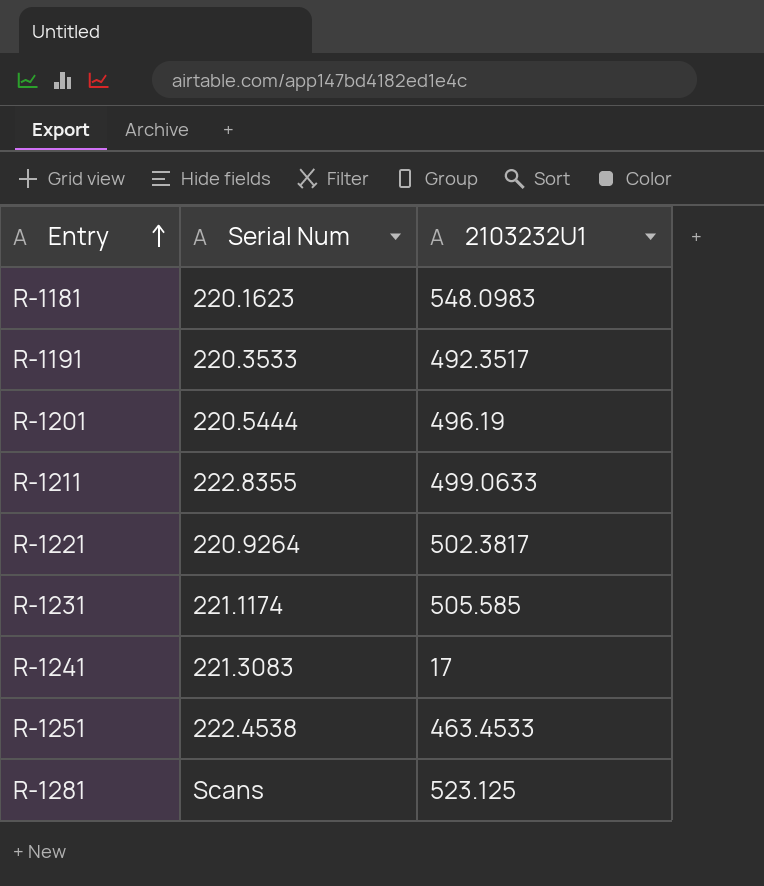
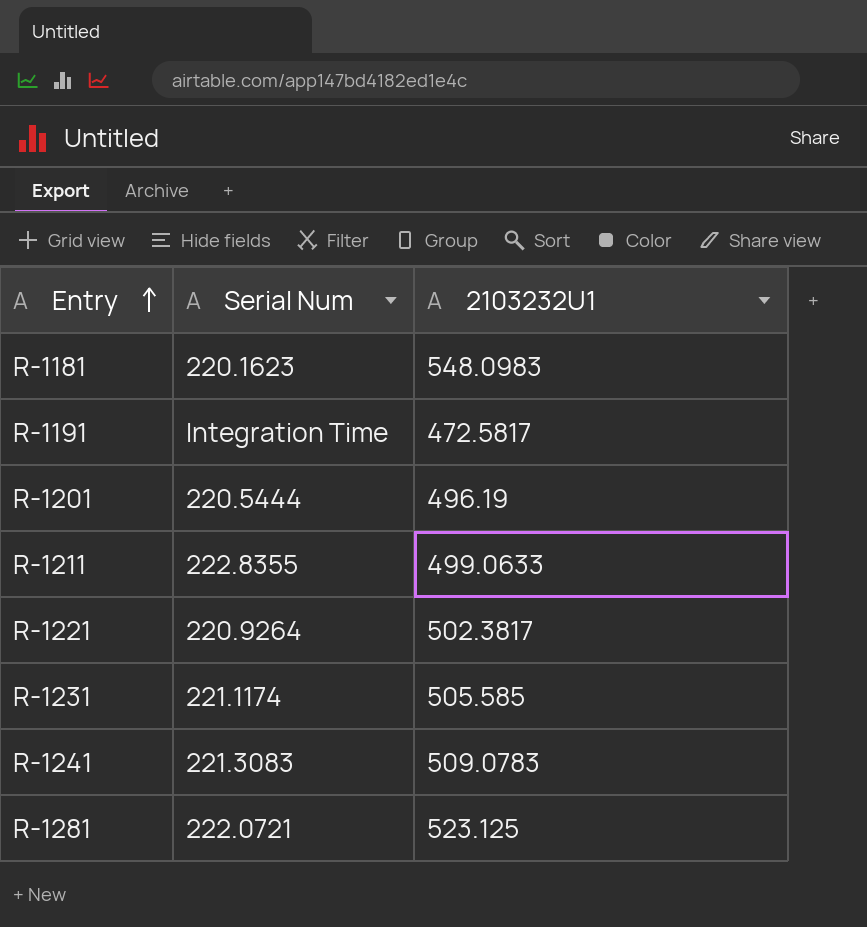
row R-1251: 222.4538 | 463.4533 -> none
R-1191 | Serial Num: 220.3533 -> Integration Time
R-1191 | 2103232U1: 492.3517 -> 472.5817
R-1241 | 2103232U1: 17 -> 509.0783
R-1281 | Serial Num: Scans -> 222.0721

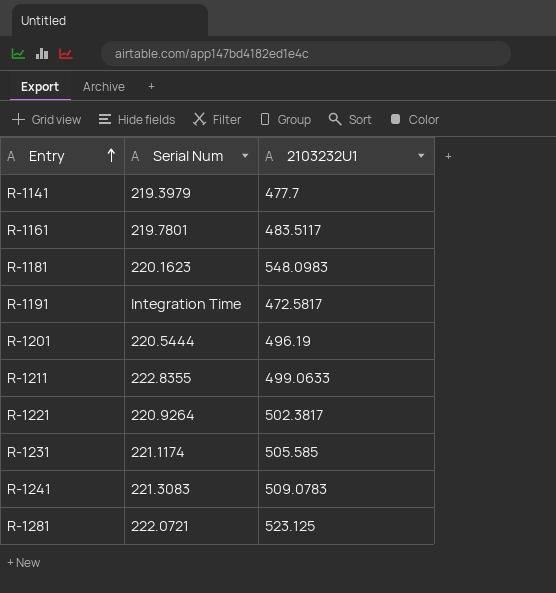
row R-1141: none -> 219.3979 | 477.7
row R-1161: none -> 219.7801 | 483.5117

